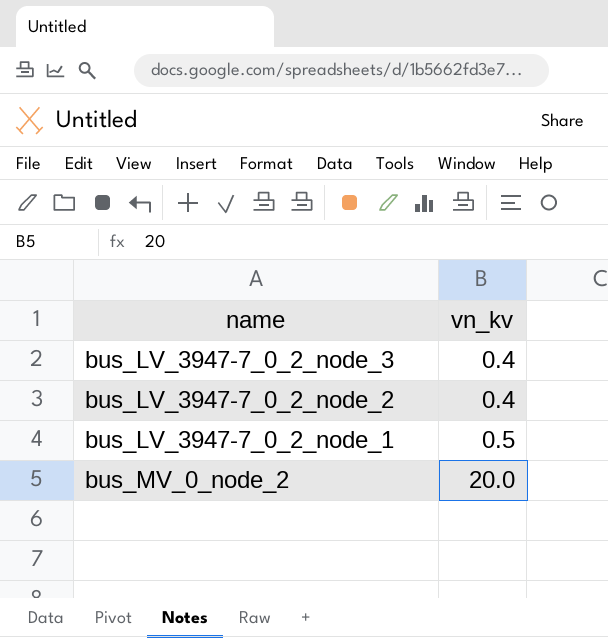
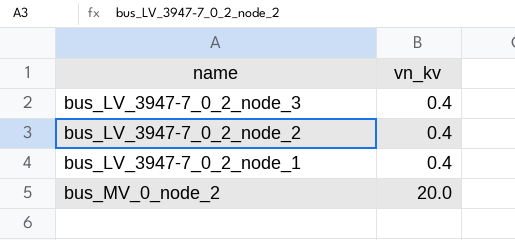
bus_LV_3947-7_0_2_node_1 | vn_kv: 0.5 -> 0.4

